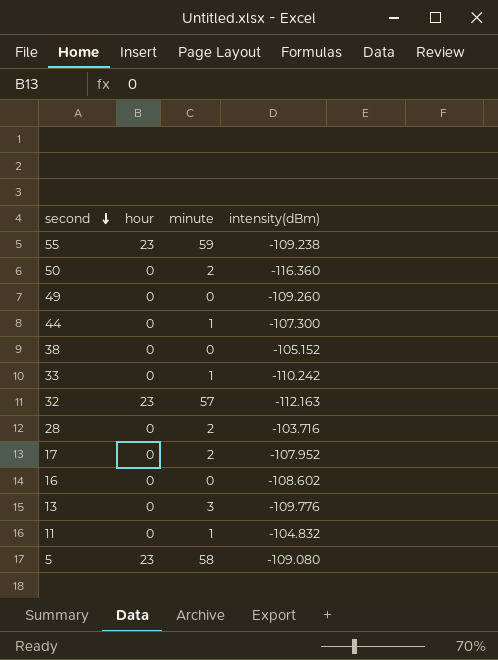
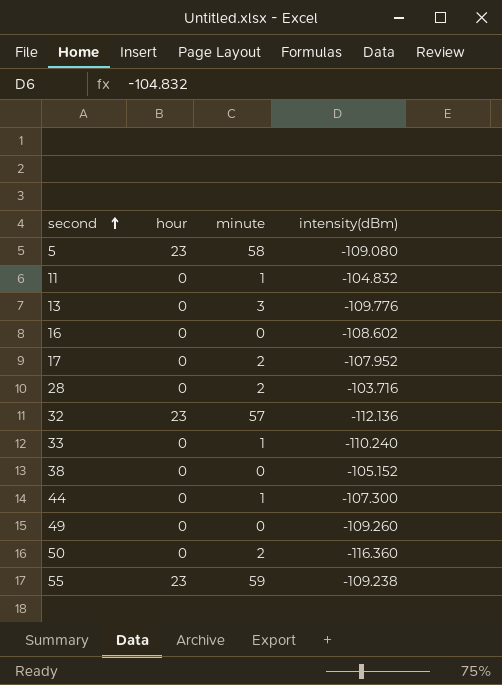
row order: second descending -> second ascending
32 | intensity(dBm): -112.163 -> -112.136
33 | intensity(dBm): -110.242 -> -110.240

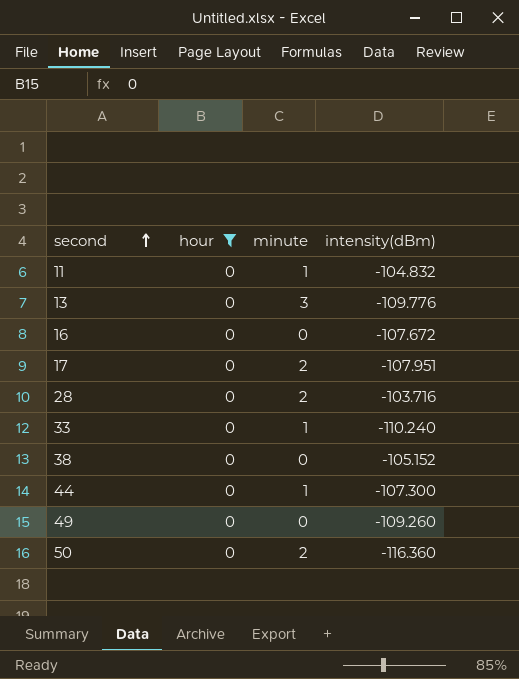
filter: none -> hour = 0
16 | intensity(dBm): -108.602 -> -107.672
17 | intensity(dBm): -107.952 -> -107.951

